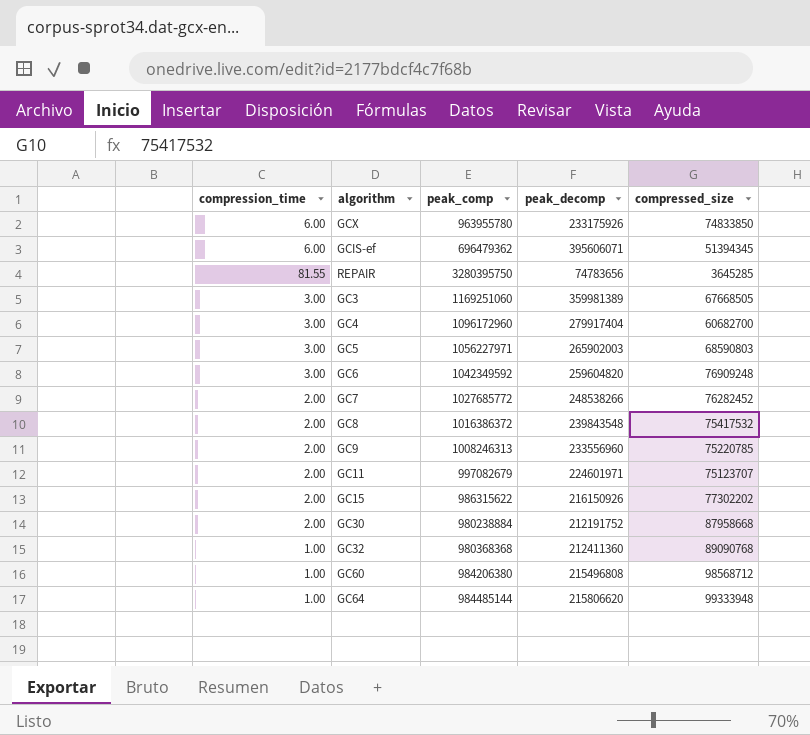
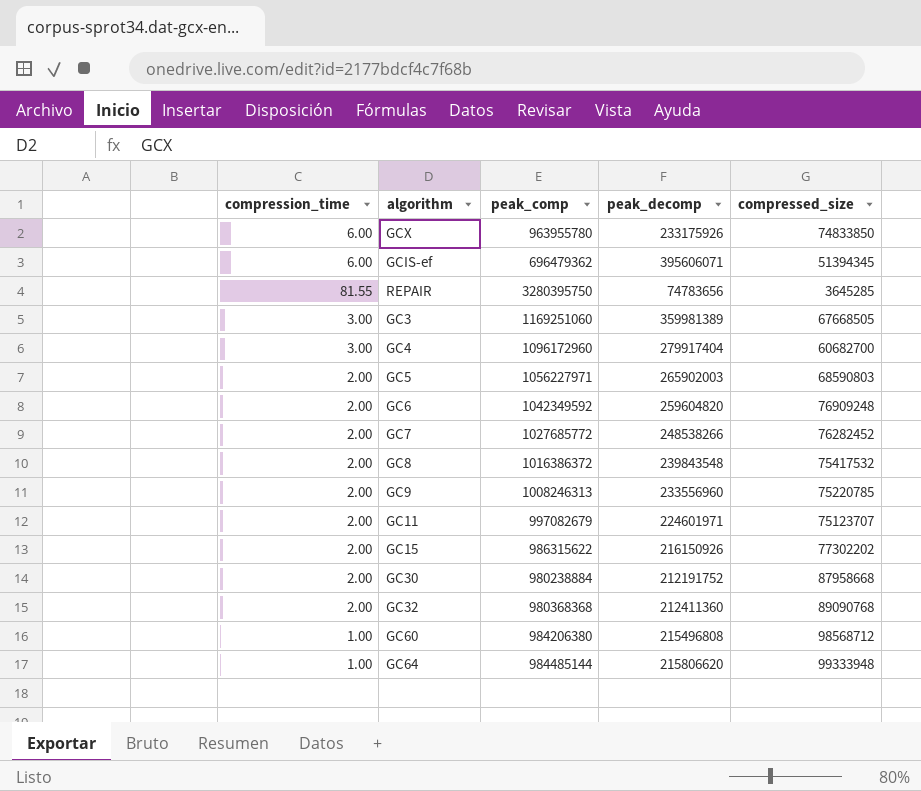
GC5 | compression_time: 3.00 -> 2.00
GC6 | compression_time: 3.00 -> 2.00
GC32 | compression_time: 1.00 -> 2.00

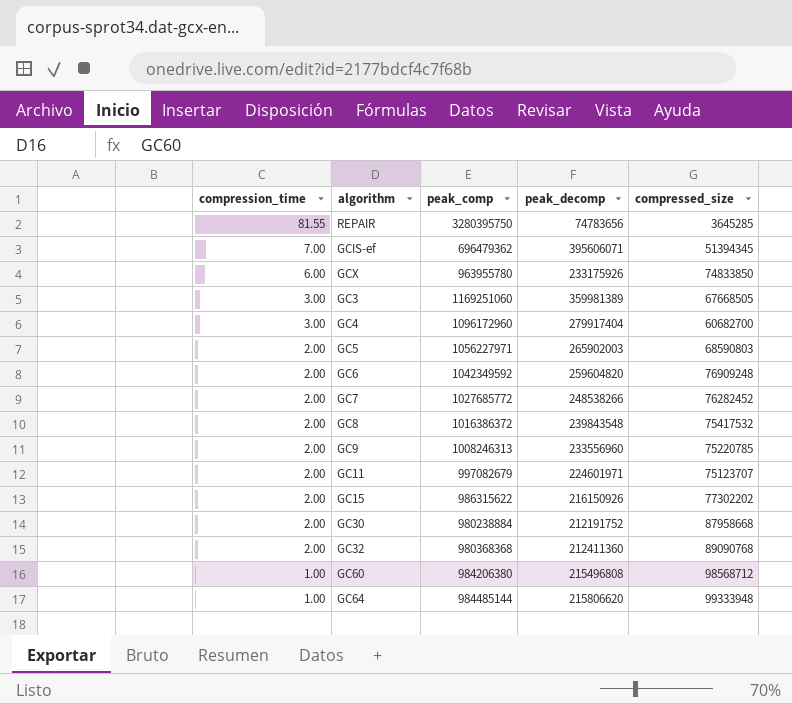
row order: none -> compression_time descending
GCIS-ef | compression_time: 6.00 -> 7.00

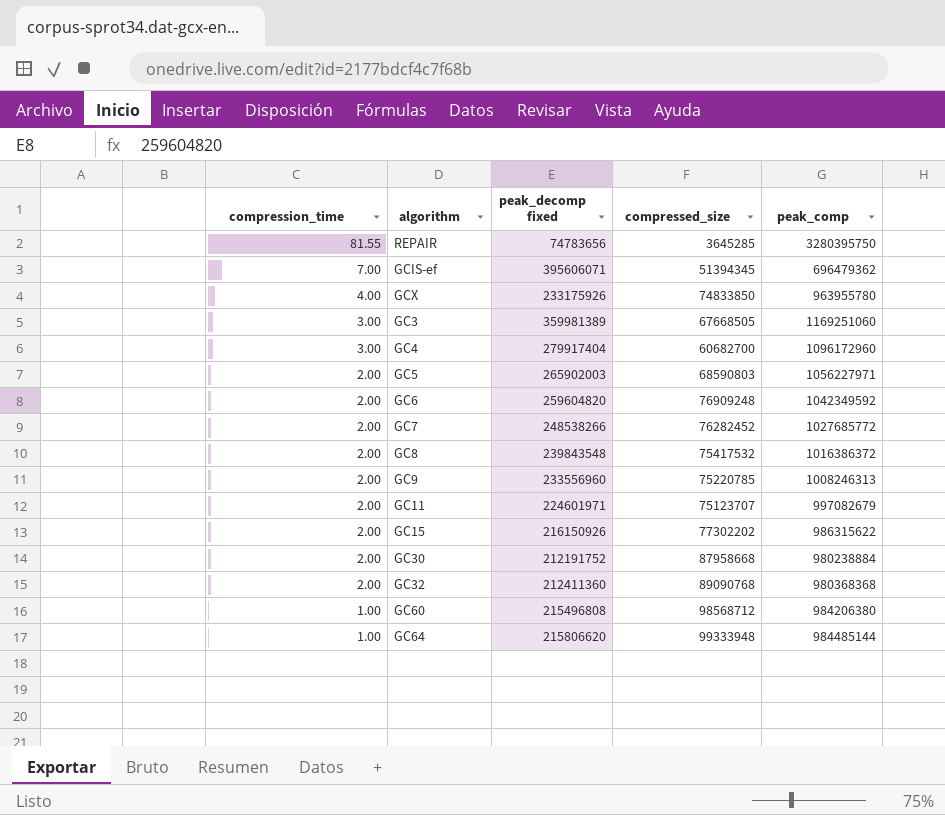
column name: peak_decomp -> peak_decomp fixed
column peak_comp | position: 3 -> 5
GCX | compression_time: 6.00 -> 4.00

